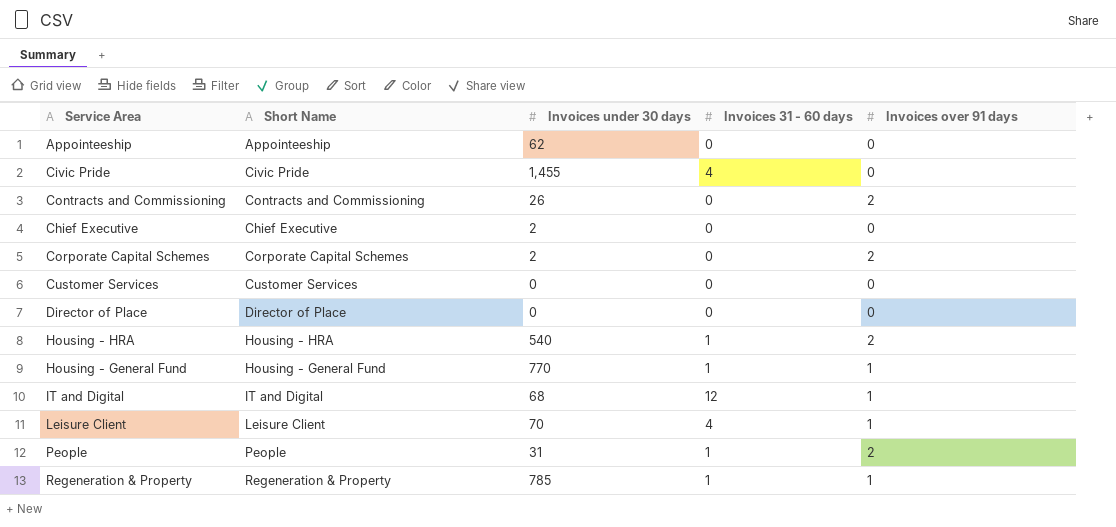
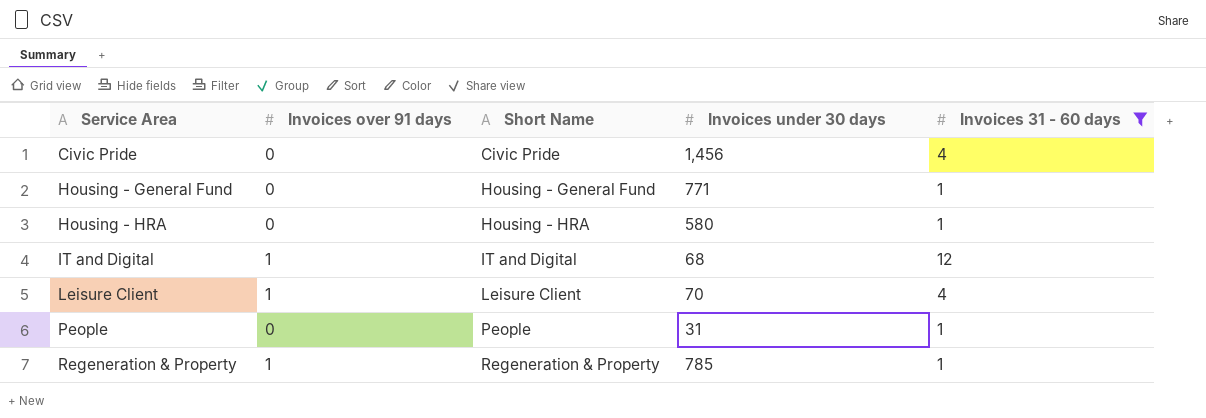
filter: none -> Invoices 31 - 60 days != 0
row order: none -> Service Area ascending
column Invoices over 91 days | position: 5 -> 2
Civic Pride | Invoices under 30 days: 1,455 -> 1,456
Housing - General Fund | Invoices over 91 days: 1 -> 0
Housing - General Fund | Invoices under 30 days: 770 -> 771
Housing - HRA | Invoices over 91 days: 2 -> 0
Housing - HRA | Invoices under 30 days: 540 -> 580
People | Invoices over 91 days: 2 -> 0

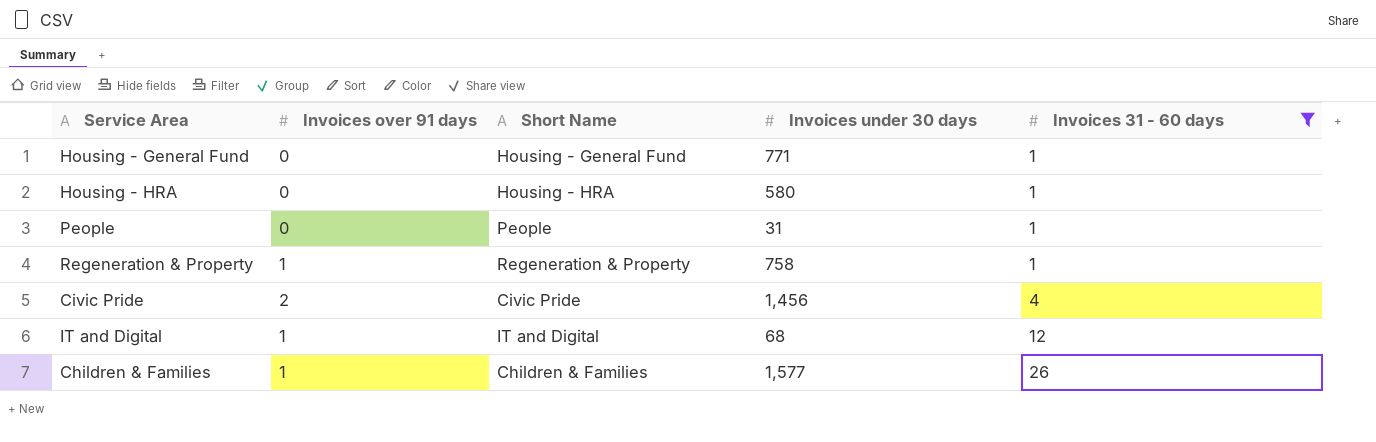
row order: Service Area ascending -> Invoices 31 - 60 days ascending
row Leisure Client: 1 | Leisure Client | 70 | 4 -> none
Regeneration & Property | Invoices under 30 days: 785 -> 758
Civic Pride | Invoices over 91 days: 0 -> 2
row Children & Families: none -> 1 | Children & Families | 1,577 | 26

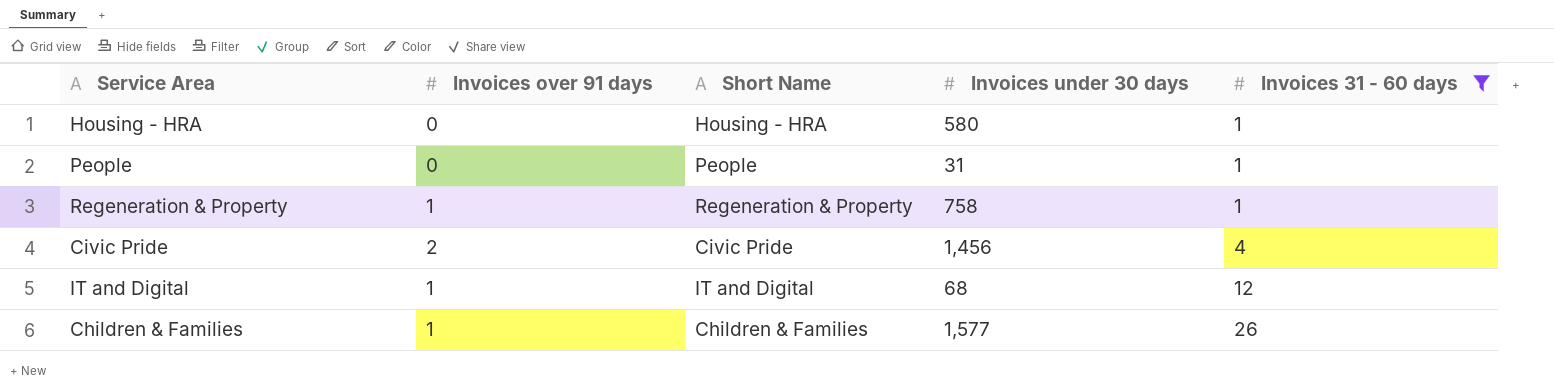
row Housing - General Fund: 0 | Housing - General Fund | 771 | 1 -> none

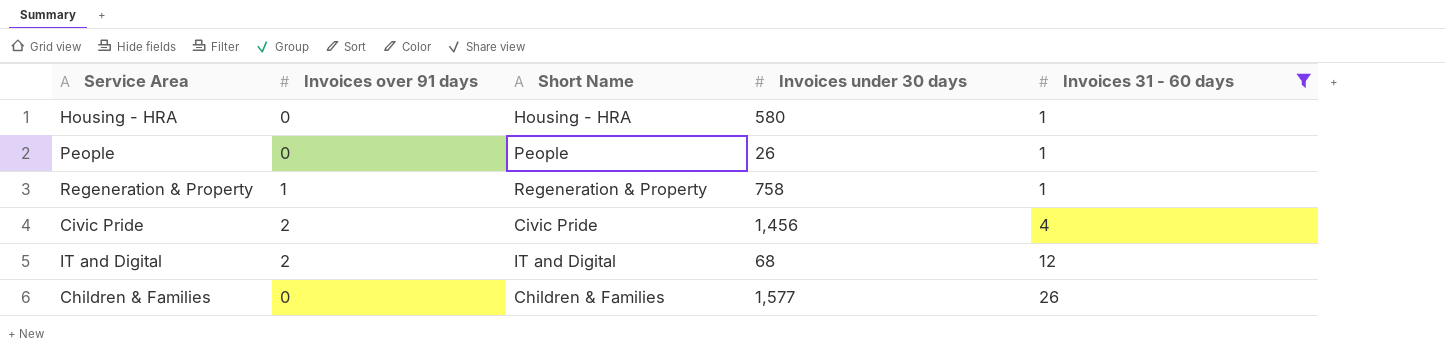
People | Invoices under 30 days: 31 -> 26
IT and Digital | Invoices over 91 days: 1 -> 2
Children & Families | Invoices over 91 days: 1 -> 0

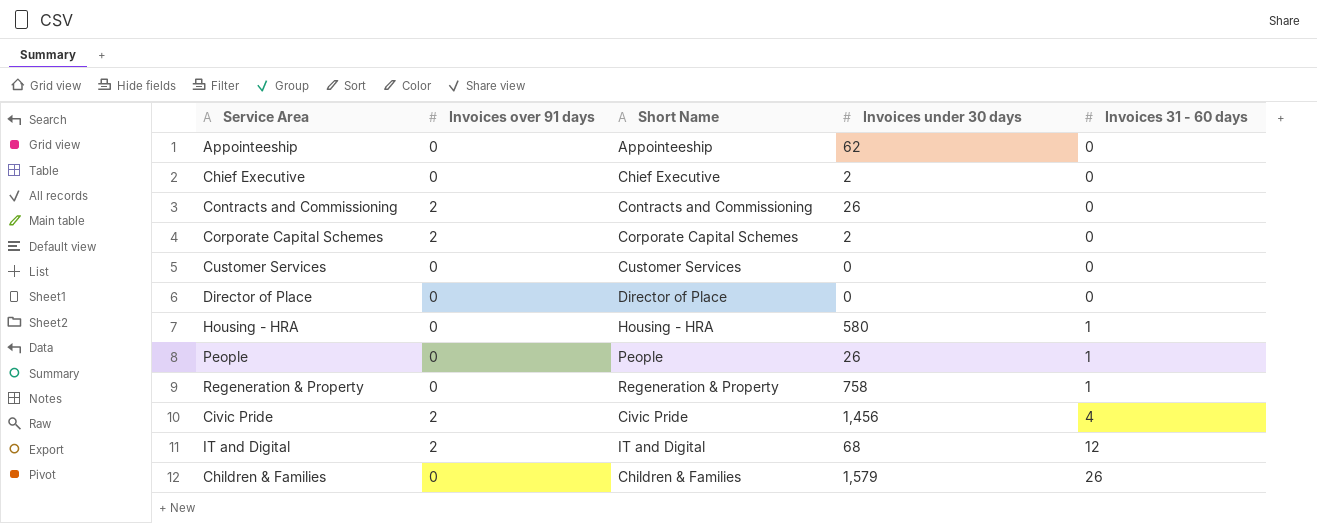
filter: Invoices 31 - 60 days != 0 -> none
Regeneration & Property | Invoices over 91 days: 1 -> 0
Children & Families | Invoices under 30 days: 1,577 -> 1,579

